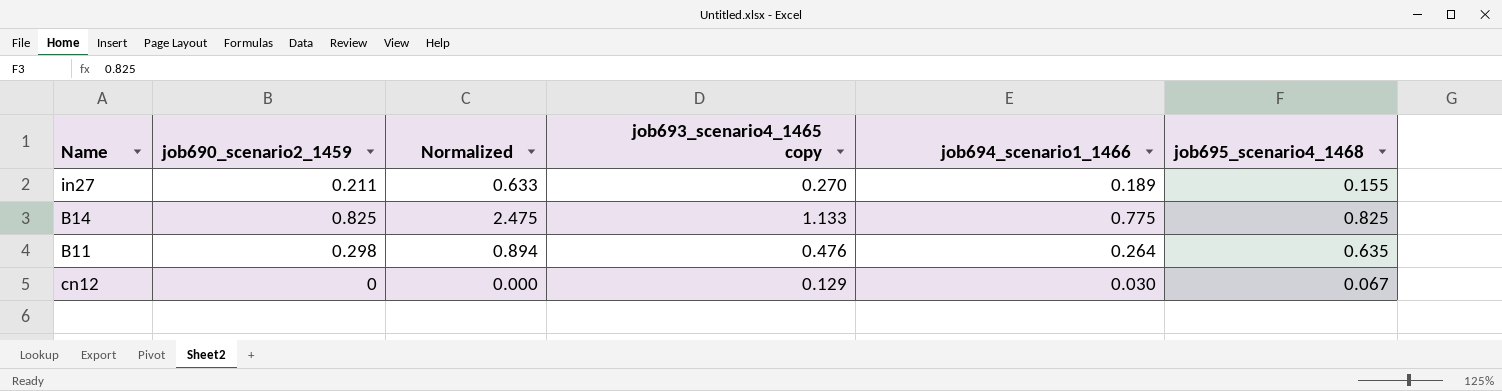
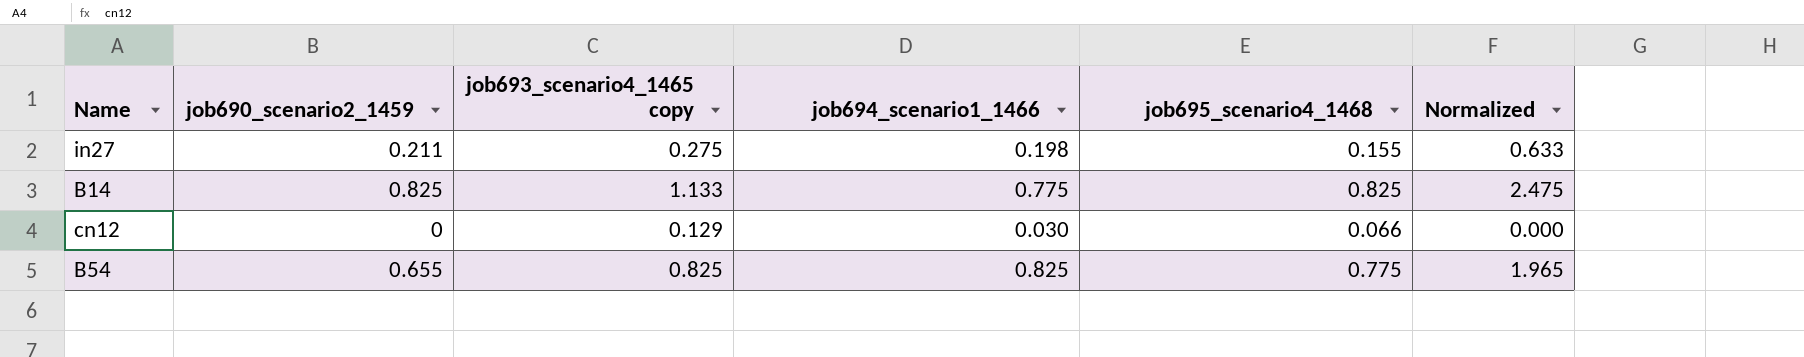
column Normalized | position: 3 -> 6
row B11: 0.298 | 0.894 | 0.476 | 0.264 | 0.635 -> none
in27 | job693_scenario4_1465 copy: 0.270 -> 0.275
in27 | job694_scenario1_1466: 0.189 -> 0.198
cn12 | job695_scenario4_1468: 0.067 -> 0.066
row B54: none -> 0.655 | 0.825 | 0.825 | 0.775 | 1.965

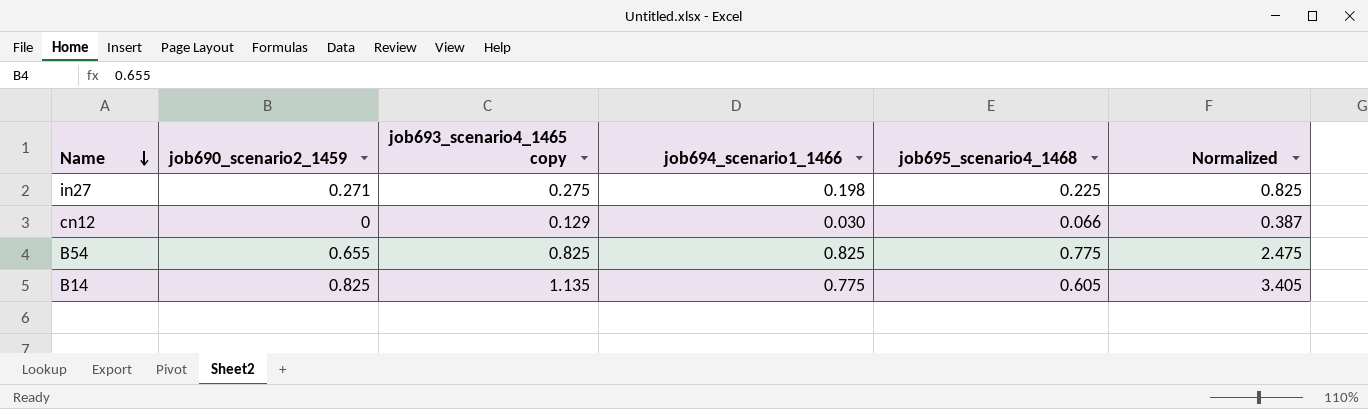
row order: none -> Name descending
column Normalized | formula: [job690_scenario2_1459] * 3 -> [job693_scenario4_1465 copy] * 3
in27 | job690_scenario2_1459: 0.211 -> 0.271
in27 | job695_scenario4_1468: 0.155 -> 0.225
B14 | job693_scenario4_1465 copy: 1.133 -> 1.135
B14 | job695_scenario4_1468: 0.825 -> 0.605

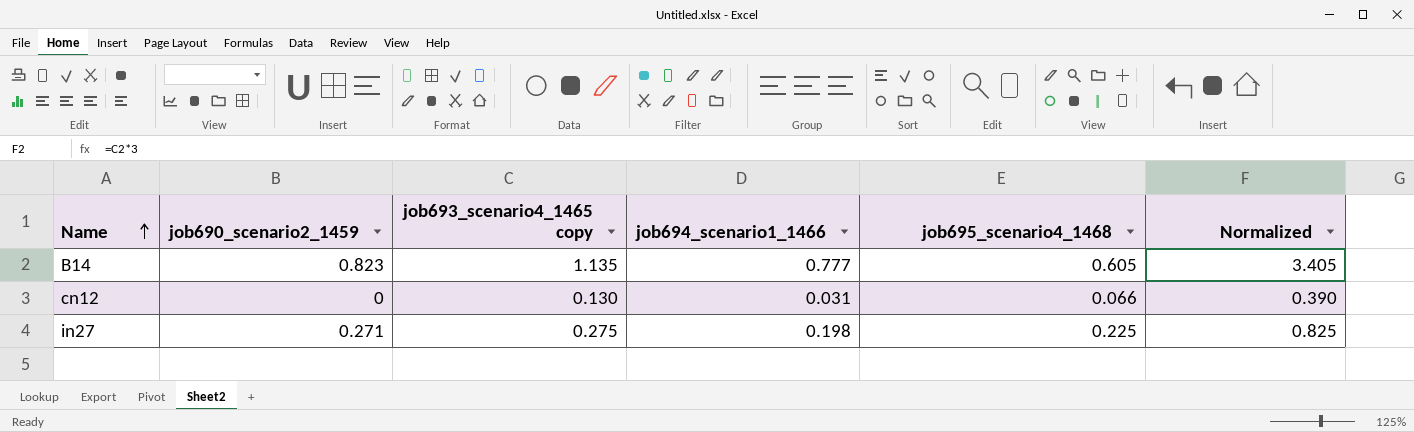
row order: Name descending -> Name ascending
row B54: 0.655 | 0.825 | 0.825 | 0.775 | 2.475 -> none
B14 | job690_scenario2_1459: 0.825 -> 0.823
B14 | job694_scenario1_1466: 0.775 -> 0.777
cn12 | job693_scenario4_1465 copy: 0.129 -> 0.130
cn12 | job694_scenario1_1466: 0.030 -> 0.031
cn12 | Normalized: 0.387 -> 0.390

